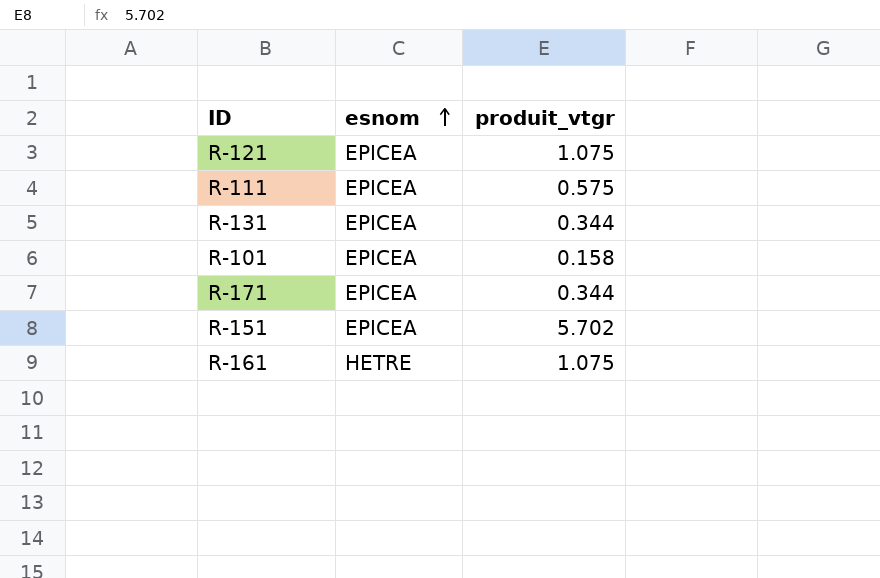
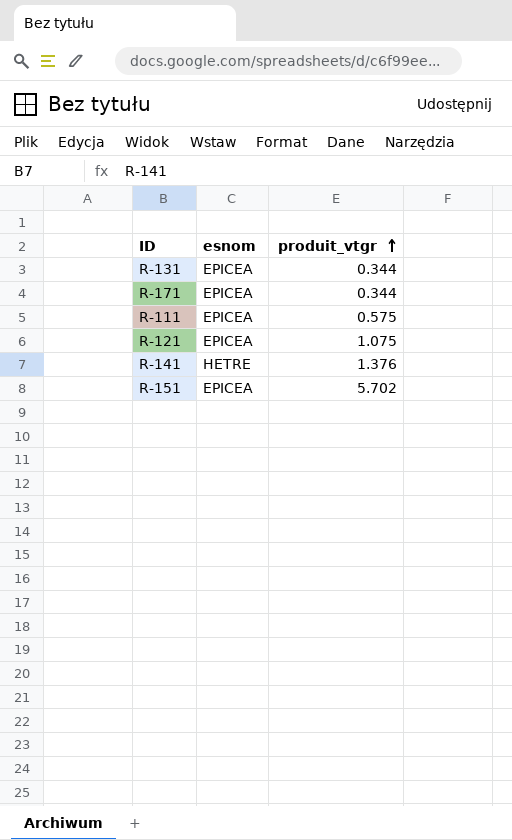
row order: esnom ascending -> produit_vtgr ascending
row R-101: EPICEA | 0.158 -> none
row R-161: HETRE | 1.075 -> none
row R-141: none -> HETRE | 1.376

